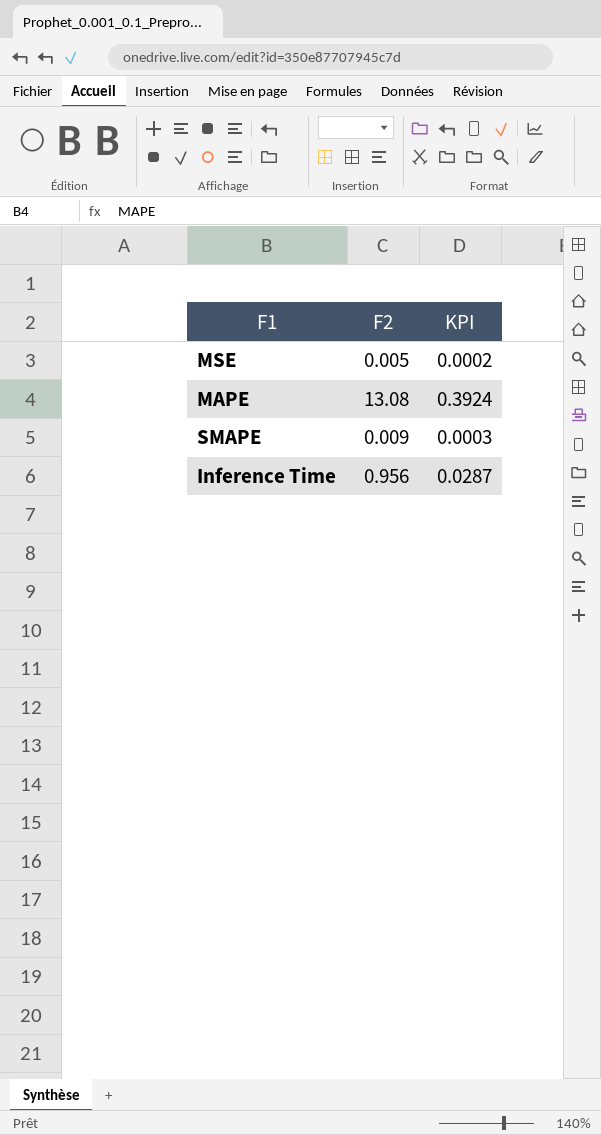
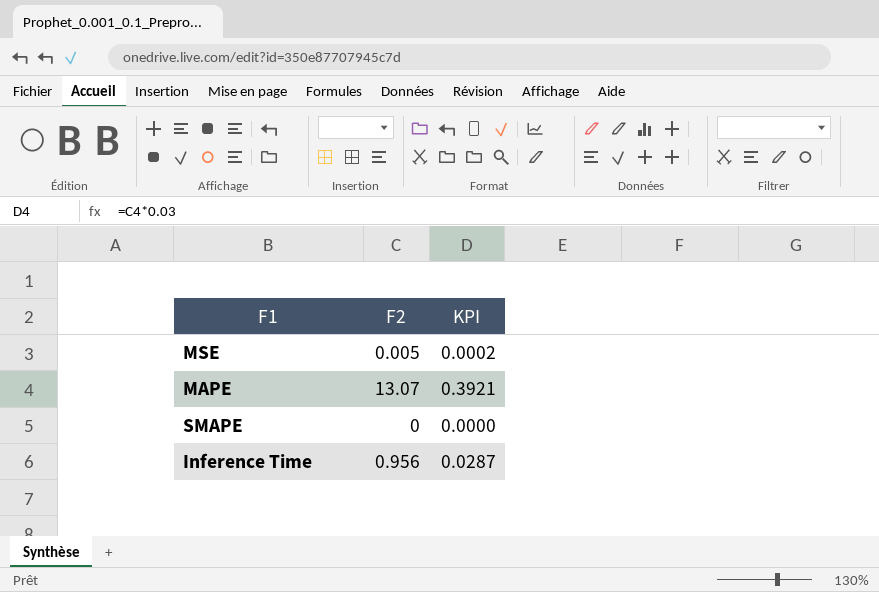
MAPE | F2: 13.08 -> 13.07
MAPE | KPI: 0.3924 -> 0.3921
SMAPE | F2: 0.009 -> 0
SMAPE | KPI: 0.0003 -> 0.0000

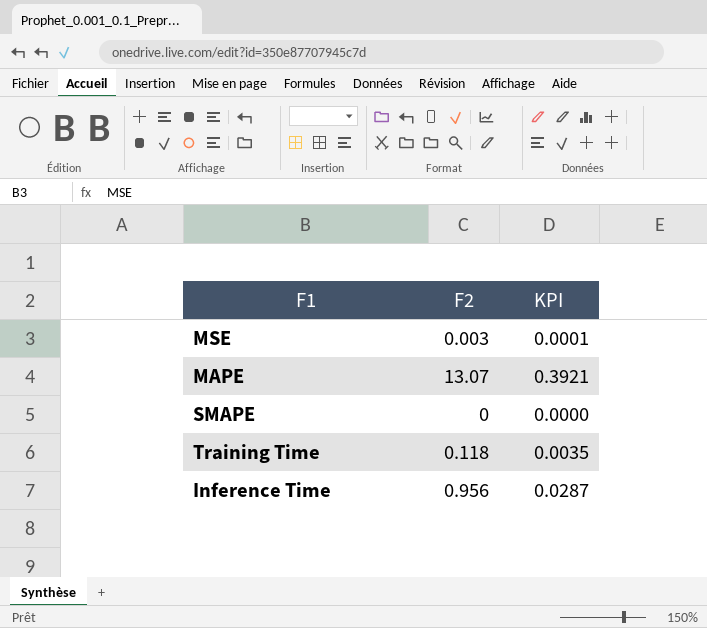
MSE | F2: 0.005 -> 0.003
MSE | KPI: 0.0002 -> 0.0001
row Training Time: none -> 0.118 | 0.0035

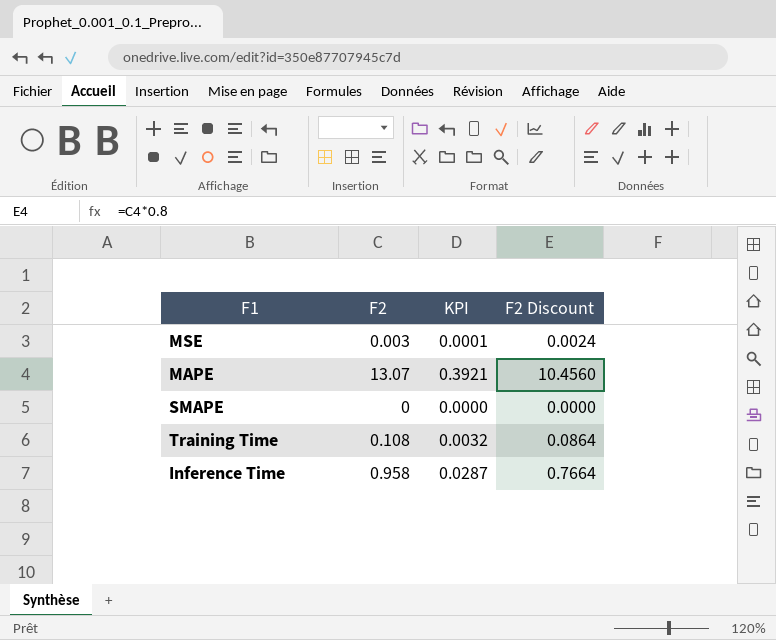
column F2 Discount | formula: none -> [F2] * 0.8
Training Time | F2: 0.118 -> 0.108
Training Time | KPI: 0.0035 -> 0.0032
Inference Time | F2: 0.956 -> 0.958

